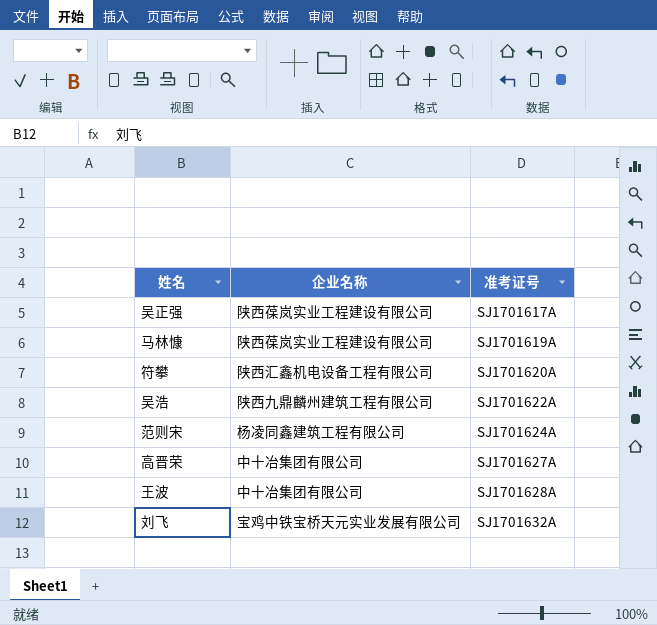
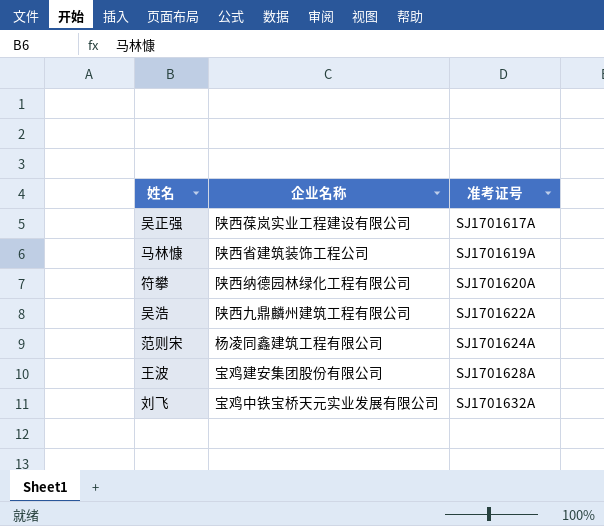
row 高晋荣: 中十冶集团有限公司 | SJ1701627A -> none
马林慷 | 企业名称: 陕西葆岚实业工程建设有限公司 -> 陕西省建筑装饰工程公司
符攀 | 企业名称: 陕西汇鑫机电设备工程有限公司 -> 陕西纳德园林绿化工程有限公司
王波 | 企业名称: 中十冶集团有限公司 -> 宝鸡建安集团股份有限公司

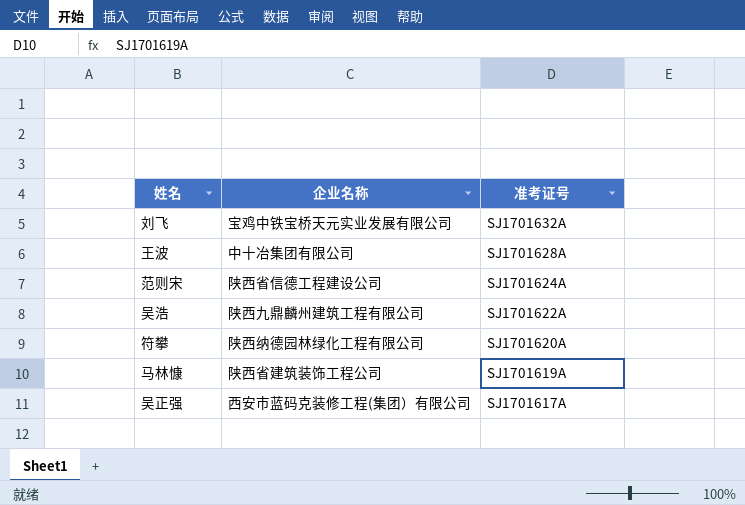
row order: 准考证号 ascending -> 准考证号 descending
王波 | 企业名称: 宝鸡建安集团股份有限公司 -> 中十冶集团有限公司
范则宋 | 企业名称: 杨凌同鑫建筑工程有限公司 -> 陕西省信德工程建设公司
吴正强 | 企业名称: 陕西葆岚实业工程建设有限公司 -> 西安市蓝码克装修工程(集团）有限公司

